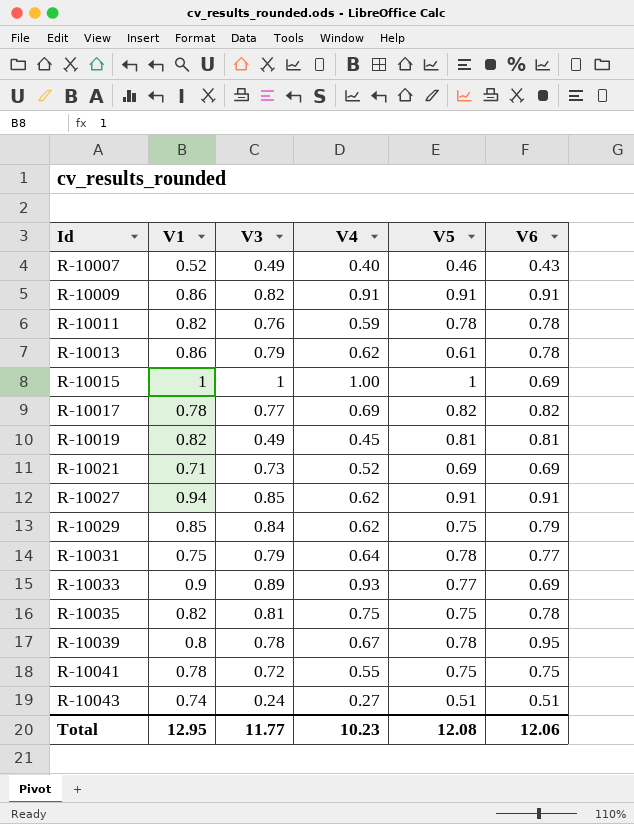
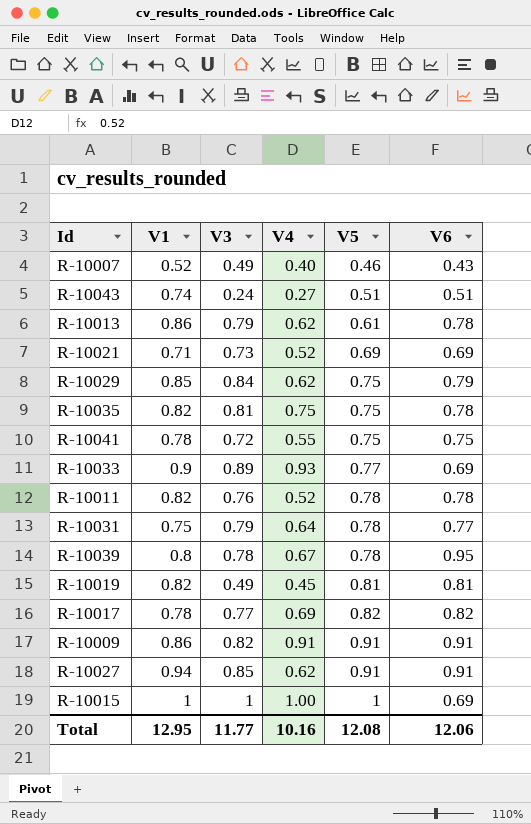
row order: Id ascending -> V5 ascending
R-10011 | V4: 0.59 -> 0.52
Total | V4: 10.23 -> 10.16

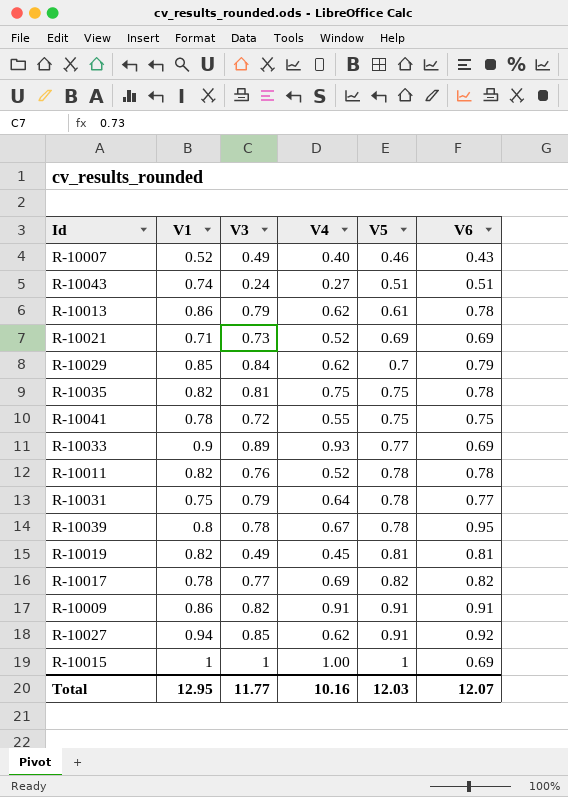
R-10029 | V5: 0.75 -> 0.7
R-10027 | V6: 0.91 -> 0.92
Total | V5: 12.08 -> 12.03
Total | V6: 12.06 -> 12.07

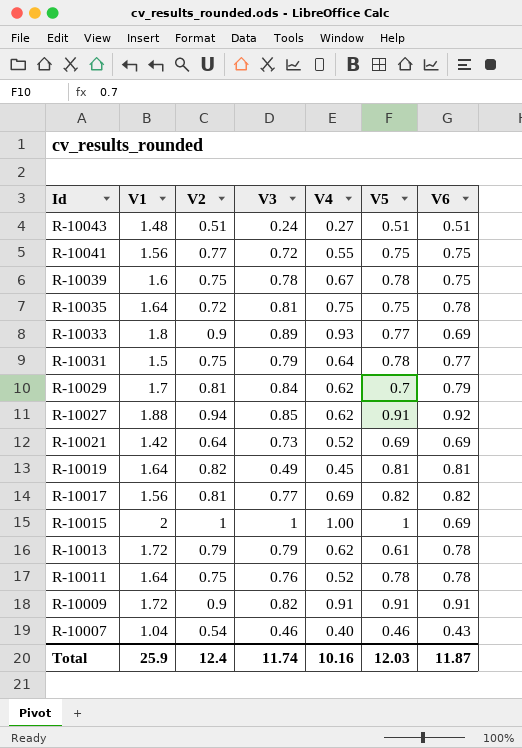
row order: V5 ascending -> Id descending
column V2 | position: none -> 3
R-10043 | V1: 0.74 -> 1.48
R-10041 | V1: 0.78 -> 1.56
R-10039 | V1: 0.8 -> 1.6
R-10039 | V6: 0.95 -> 0.75
R-10035 | V1: 0.82 -> 1.64
R-10033 | V1: 0.9 -> 1.8
R-10031 | V1: 0.75 -> 1.5
R-10029 | V1: 0.85 -> 1.7
R-10027 | V1: 0.94 -> 1.88
R-10021 | V1: 0.71 -> 1.42
R-10019 | V1: 0.82 -> 1.64
R-10017 | V1: 0.78 -> 1.56
R-10015 | V1: 1 -> 2
R-10013 | V1: 0.86 -> 1.72
R-10011 | V1: 0.82 -> 1.64
R-10009 | V1: 0.86 -> 1.72
R-10007 | V1: 0.52 -> 1.04
R-10007 | V3: 0.49 -> 0.46
Total | V1: 12.95 -> 25.9
Total | V3: 11.77 -> 11.74
Total | V6: 12.07 -> 11.87

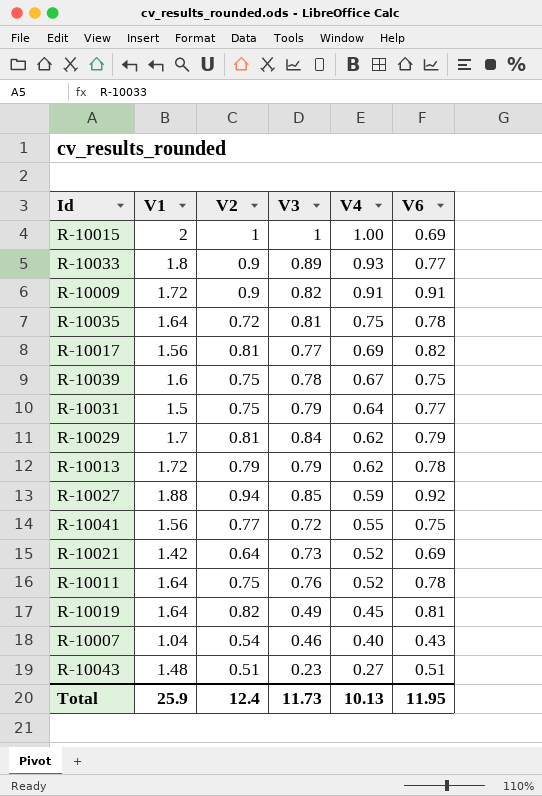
row order: Id descending -> V4 descending
column V5 | position: 6 -> none
R-10033 | V6: 0.69 -> 0.77
R-10027 | V4: 0.62 -> 0.59
R-10043 | V3: 0.24 -> 0.23
Total | V3: 11.74 -> 11.73
Total | V4: 10.16 -> 10.13
Total | V6: 11.87 -> 11.95

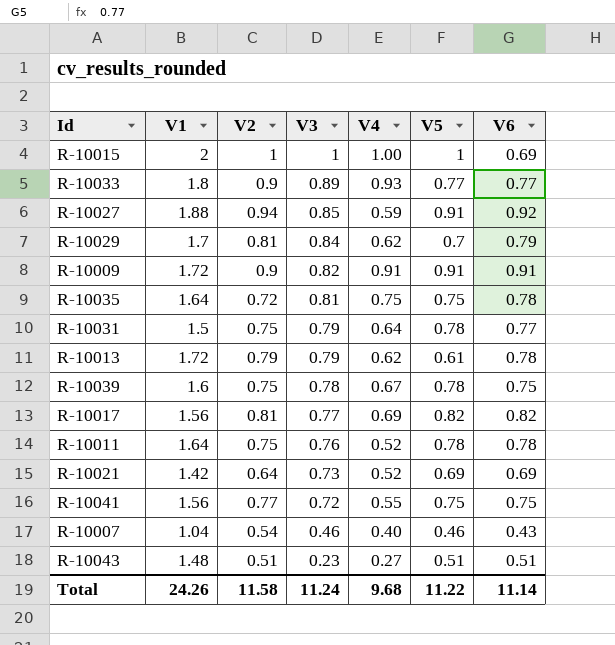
row order: V4 descending -> V3 descending
column V5 | position: none -> 6
row R-10019: 1.64 | 0.82 | 0.49 | 0.45 | 0.81 -> none
Total | V1: 25.9 -> 24.26
Total | V2: 12.4 -> 11.58
Total | V3: 11.73 -> 11.24
Total | V4: 10.13 -> 9.68
Total | V6: 11.95 -> 11.14

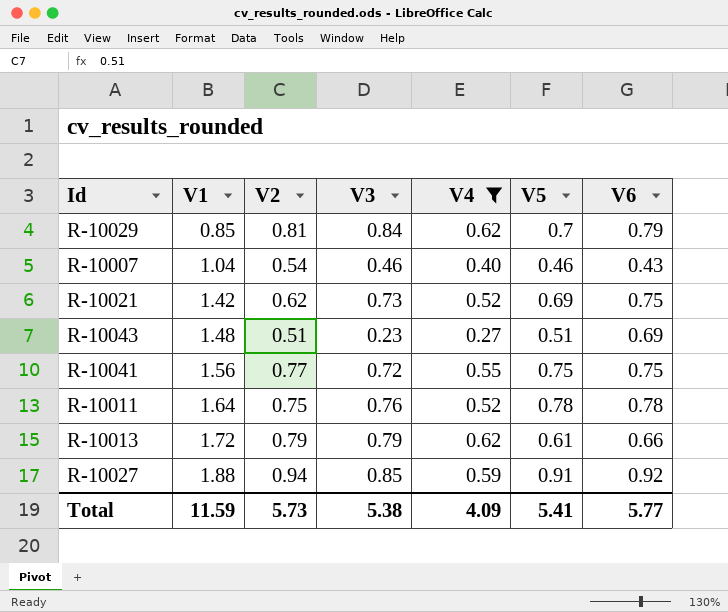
filter: none -> V4 <= 0.62
row order: V3 descending -> V1 ascending
R-10029 | V1: 1.7 -> 0.85
R-10021 | V2: 0.64 -> 0.62
R-10021 | V6: 0.69 -> 0.75
R-10043 | V6: 0.51 -> 0.69
R-10013 | V6: 0.78 -> 0.66
Total | V1: 24.26 -> 11.59
Total | V2: 11.58 -> 5.73
Total | V3: 11.24 -> 5.38
Total | V4: 9.68 -> 4.09
Total | V5: 11.22 -> 5.41
Total | V6: 11.14 -> 5.77

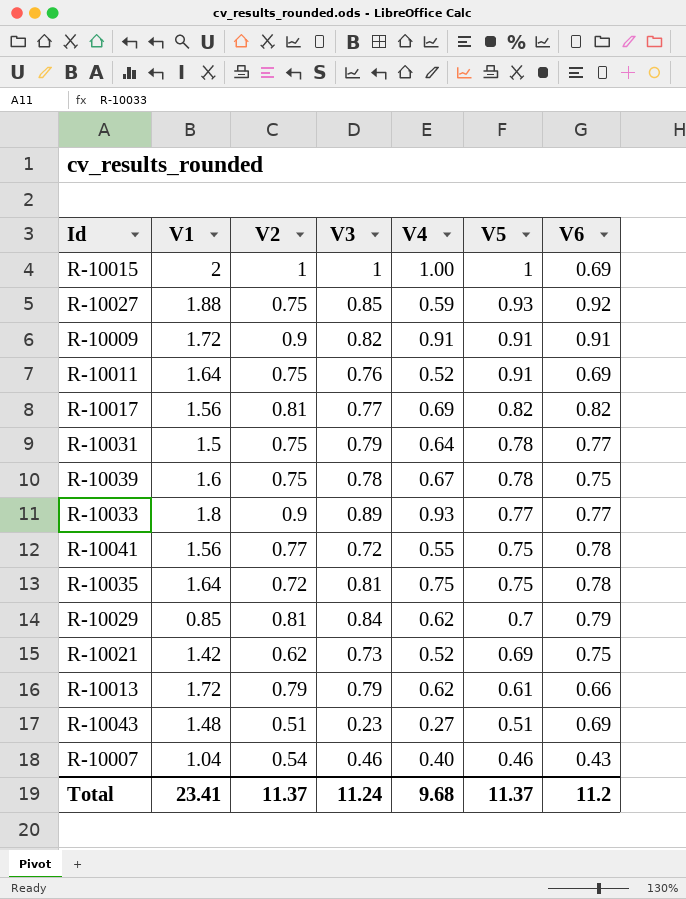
filter: V4 <= 0.62 -> none
row order: V1 ascending -> V5 descending
R-10027 | V2: 0.94 -> 0.75
R-10027 | V5: 0.91 -> 0.93
R-10011 | V5: 0.78 -> 0.91
R-10011 | V6: 0.78 -> 0.69
R-10041 | V6: 0.75 -> 0.78
Total | V1: 11.59 -> 23.41
Total | V2: 5.73 -> 11.37
Total | V3: 5.38 -> 11.24
Total | V4: 4.09 -> 9.68
Total | V5: 5.41 -> 11.37
Total | V6: 5.77 -> 11.2

